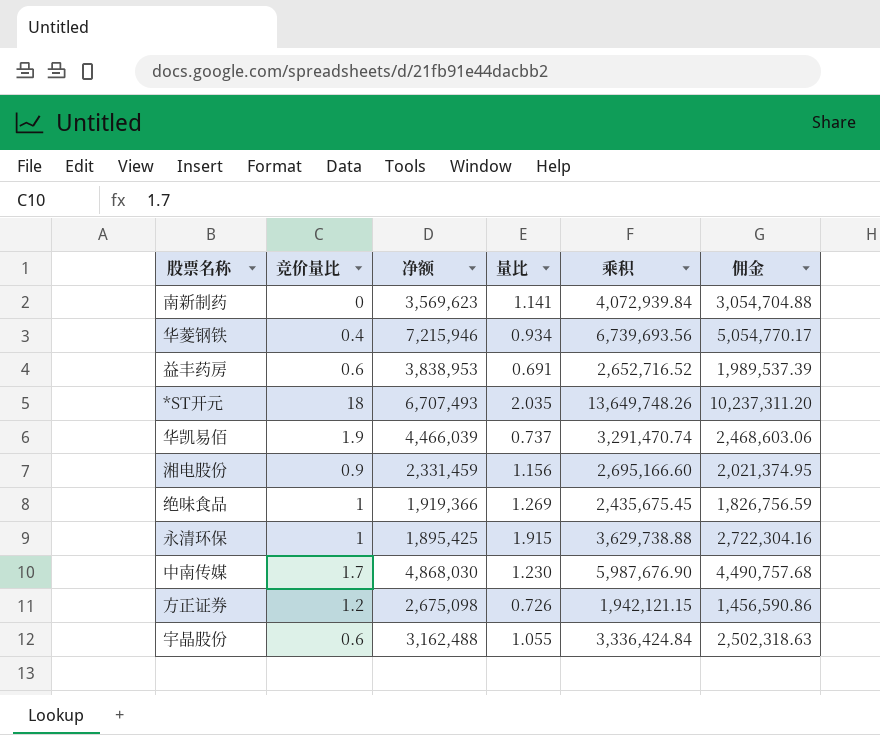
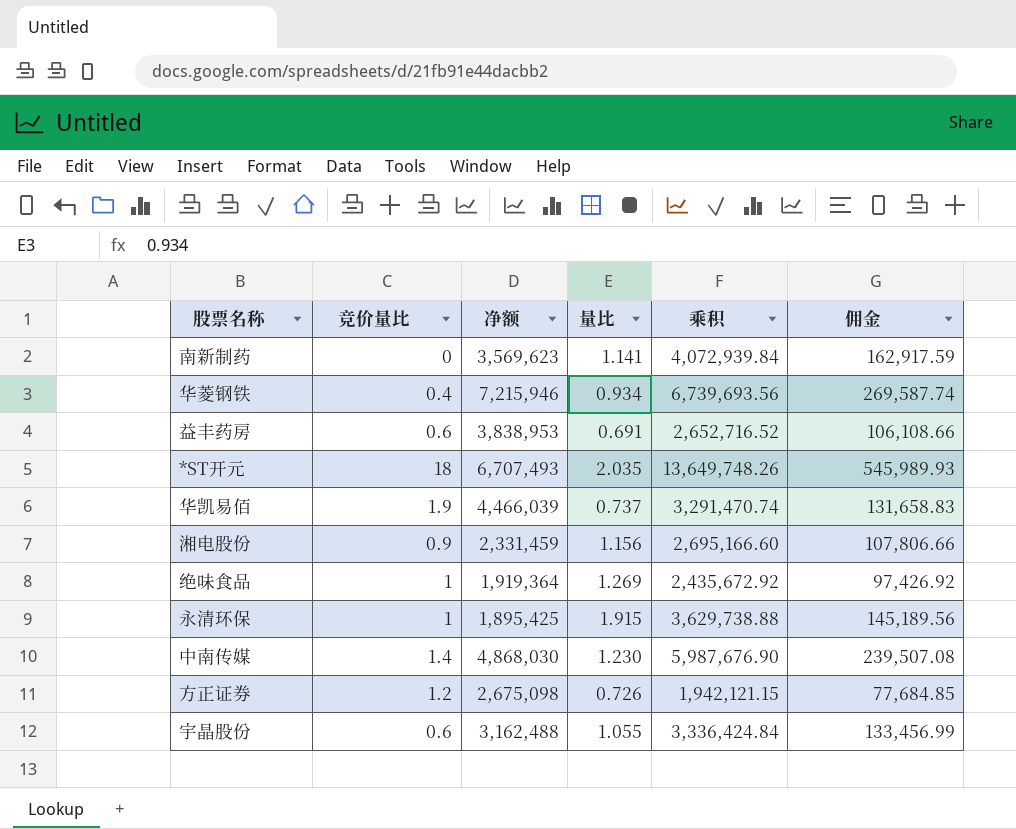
column 佣金 | formula: [乘积] * 0.75 -> [乘积] * 0.04
绝味食品 | 净额: 1,919,366 -> 1,919,364
绝味食品 | 乘积: 2,435,675.45 -> 2,435,672.92
中南传媒 | 竞价量比: 1.7 -> 1.4

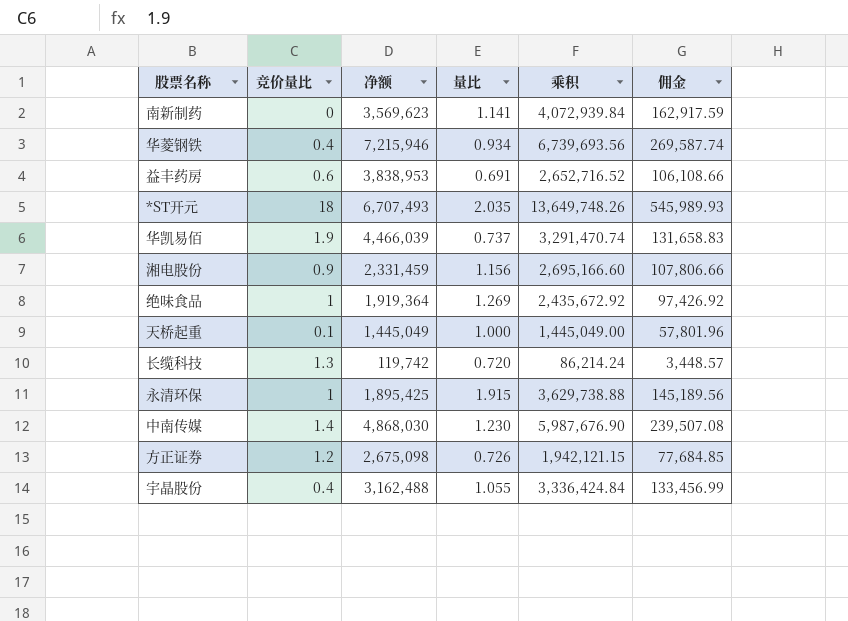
row 天桥起重: none -> 0.1 | 1,445,049 | 1.000 | 1,445,049.00 | 57,801.96
row 长缆科技: none -> 1.3 | 119,742 | 0.720 | 86,214.24 | 3,448.57
宇晶股份 | 竞价量比: 0.6 -> 0.4

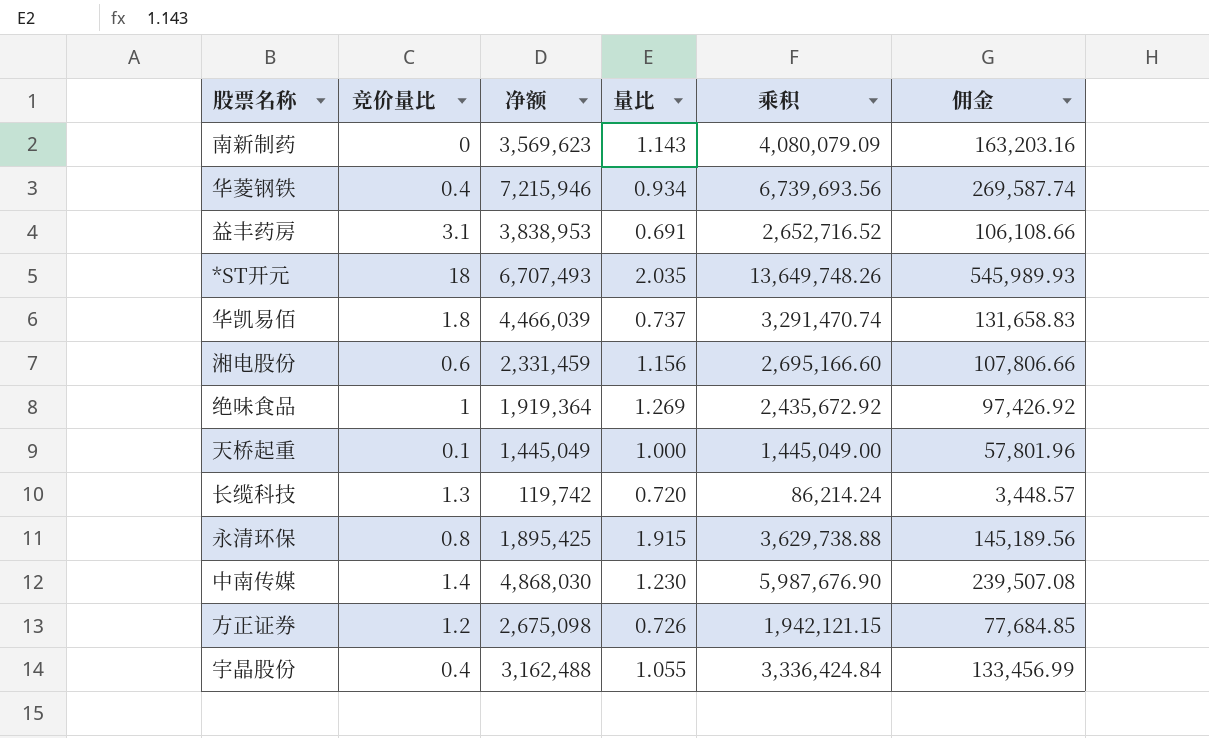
南新制药 | 量比: 1.141 -> 1.143
南新制药 | 乘积: 4,072,939.84 -> 4,080,079.09
南新制药 | 佣金: 162,917.59 -> 163,203.16
益丰药房 | 竞价量比: 0.6 -> 3.1
华凯易佰 | 竞价量比: 1.9 -> 1.8
湘电股份 | 竞价量比: 0.9 -> 0.6
永清环保 | 竞价量比: 1 -> 0.8

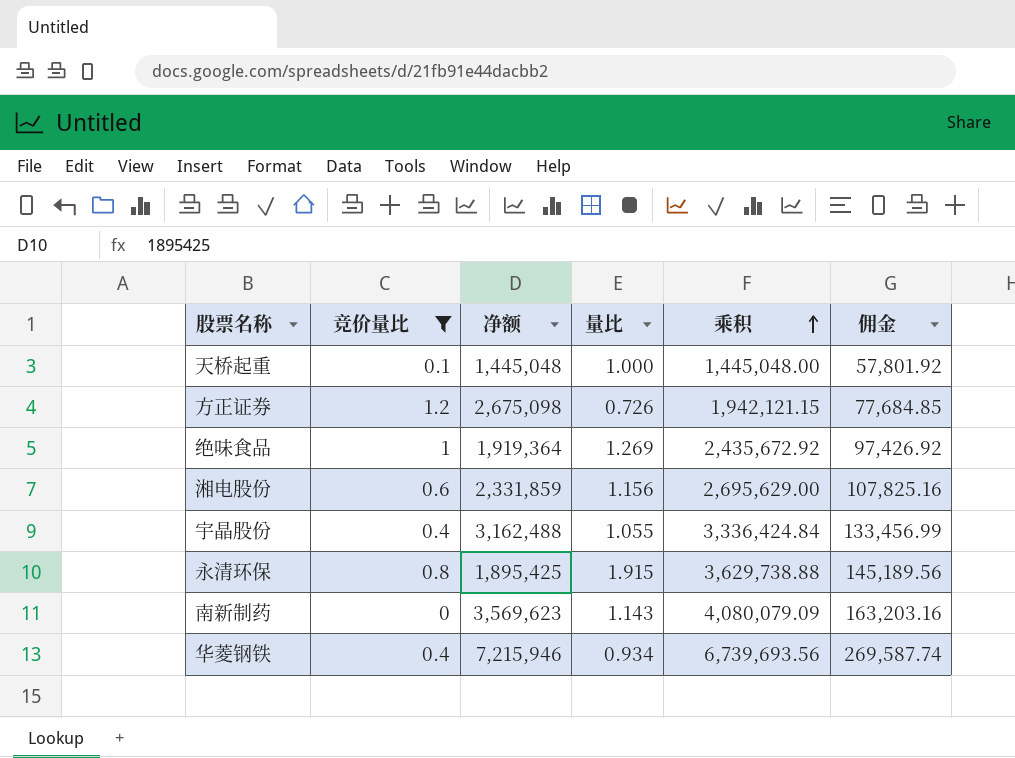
filter: none -> 竞价量比 <= 1.2
row order: none -> 乘积 ascending
天桥起重 | 净额: 1,445,049 -> 1,445,048
天桥起重 | 乘积: 1,445,049.00 -> 1,445,048.00
天桥起重 | 佣金: 57,801.96 -> 57,801.92
湘电股份 | 净额: 2,331,459 -> 2,331,859
湘电股份 | 乘积: 2,695,166.60 -> 2,695,629.00
湘电股份 | 佣金: 107,806.66 -> 107,825.16

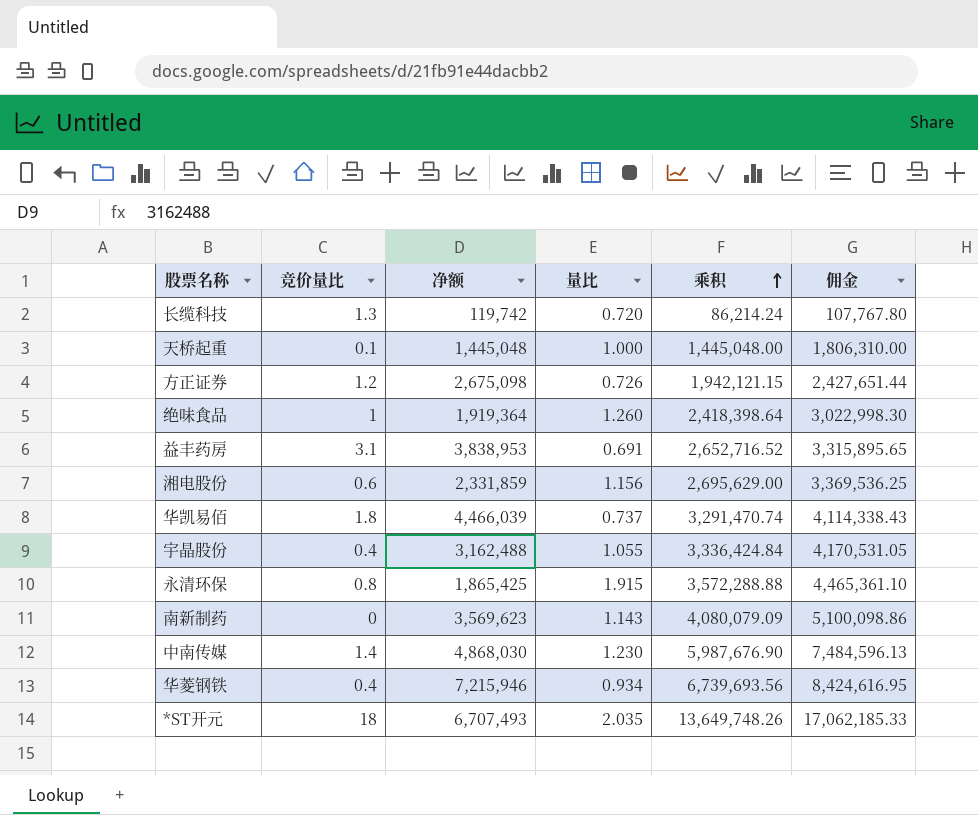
filter: 竞价量比 <= 1.2 -> none
column 佣金 | formula: [乘积] * 0.04 -> [乘积] * 1.25
绝味食品 | 量比: 1.269 -> 1.260
绝味食品 | 乘积: 2,435,672.92 -> 2,418,398.64
永清环保 | 净额: 1,895,425 -> 1,865,425
永清环保 | 乘积: 3,629,738.88 -> 3,572,288.88

